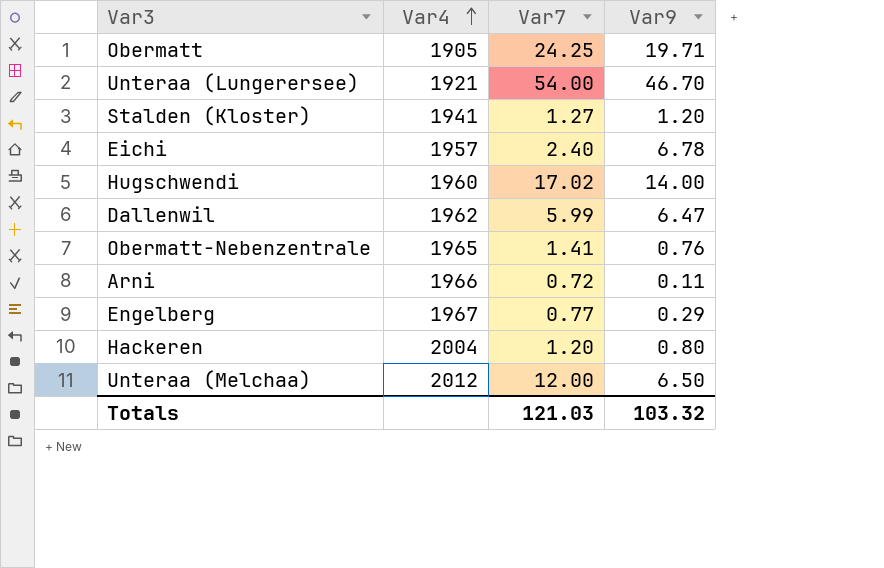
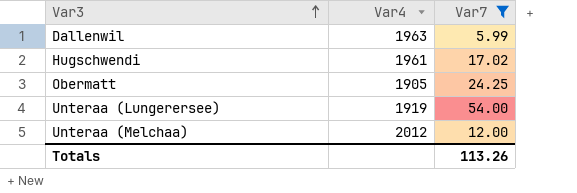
filter: none -> Var7 >= 5.99
row order: Var4 ascending -> Var3 ascending
column Var9 | position: 4 -> none
Dallenwil | Var4: 1962 -> 1963
Hugschwendi | Var4: 1960 -> 1961
Unteraa (Lungerersee) | Var4: 1921 -> 1919
Totals | Var7: 121.03 -> 113.26

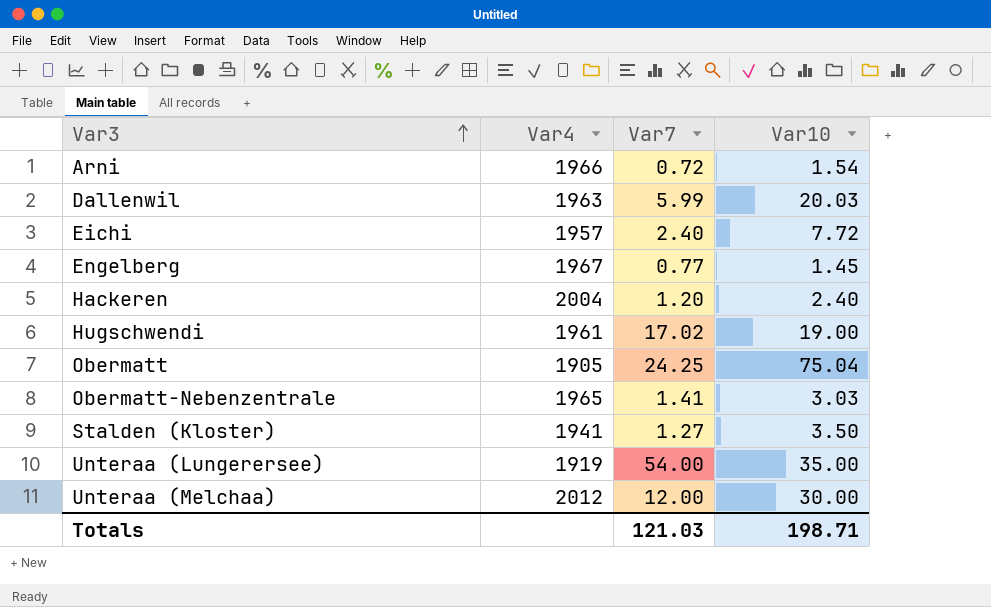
filter: Var7 >= 5.99 -> none
column Var10 | position: none -> 4
Totals | Var7: 113.26 -> 121.03

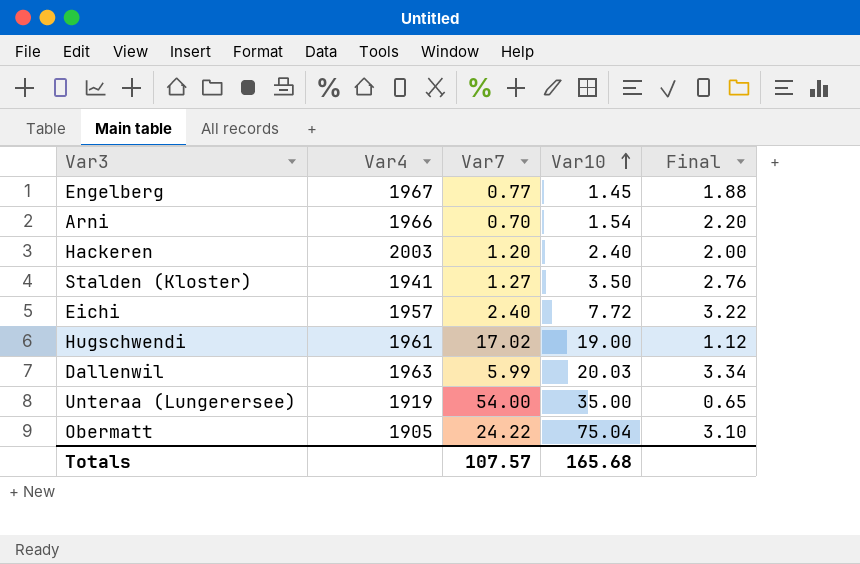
row order: Var3 ascending -> Var10 ascending
column Final | formula: none -> [Var10] / [Var7]
row Obermatt-Nebenzentrale: 1965 | 1.41 | 3.03 -> none
row Unteraa (Melchaa): 2012 | 12.00 | 30.00 -> none
Arni | Var7: 0.72 -> 0.70
Hackeren | Var4: 2004 -> 2003
Obermatt | Var7: 24.25 -> 24.22
Totals | Var7: 121.03 -> 107.57
Totals | Var10: 198.71 -> 165.68

